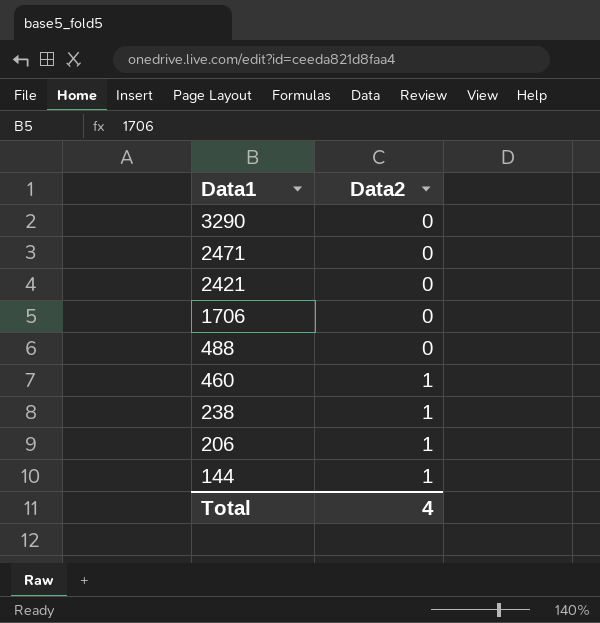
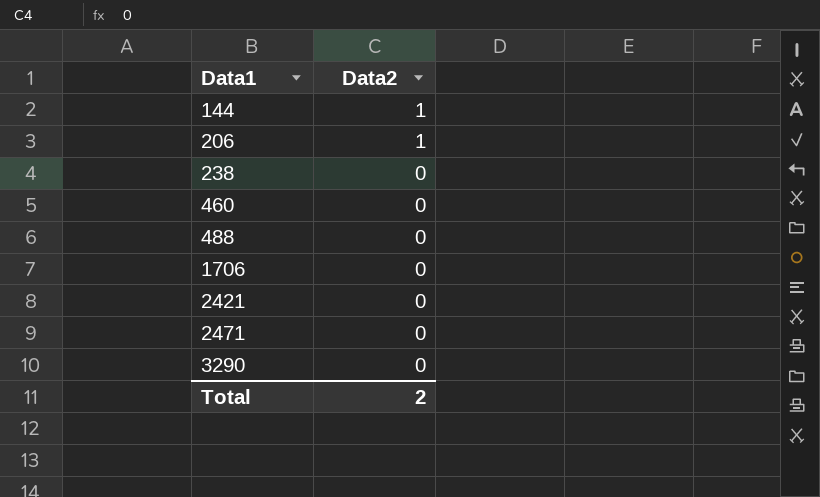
row order: Data1 descending -> Data1 ascending
238 | Data2: 1 -> 0
460 | Data2: 1 -> 0
Total | Data2: 4 -> 2

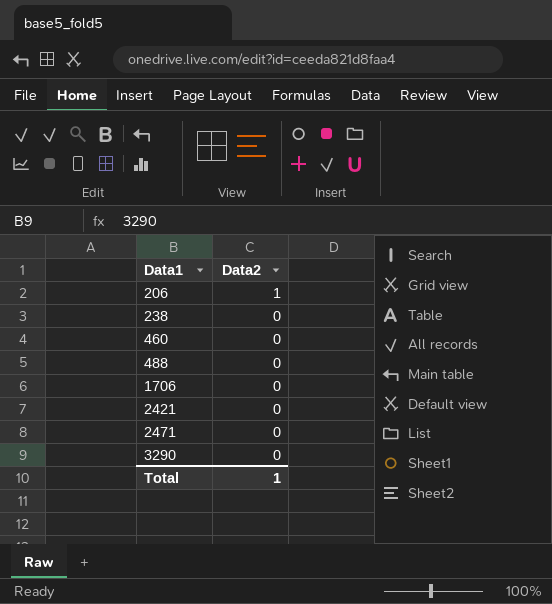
row 144: 1 -> none
Total | Data2: 2 -> 1

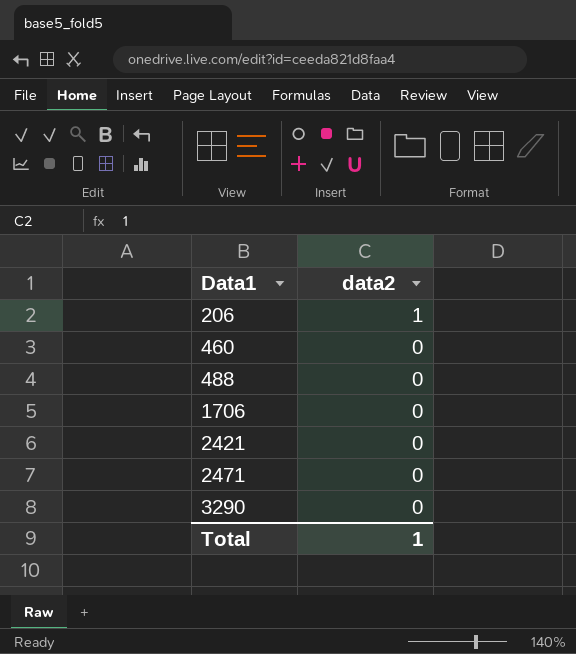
column name: Data2 -> data2
row 238: 0 -> none

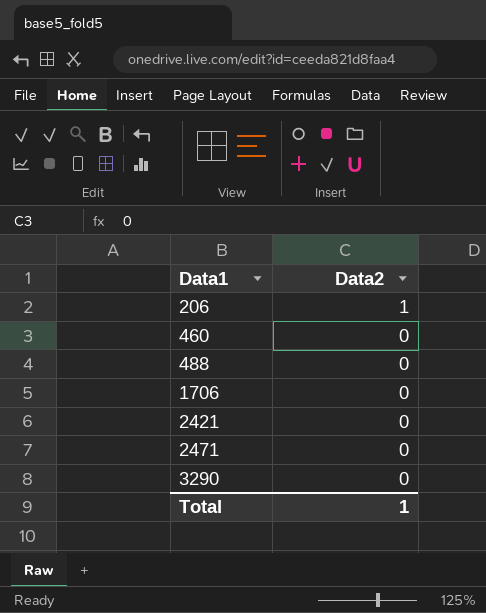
column name: data2 -> Data2

